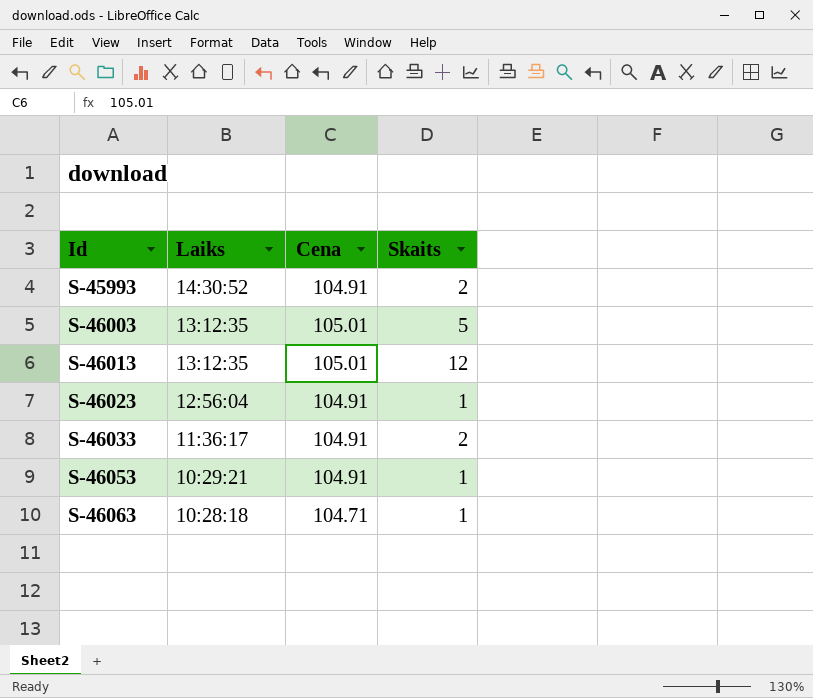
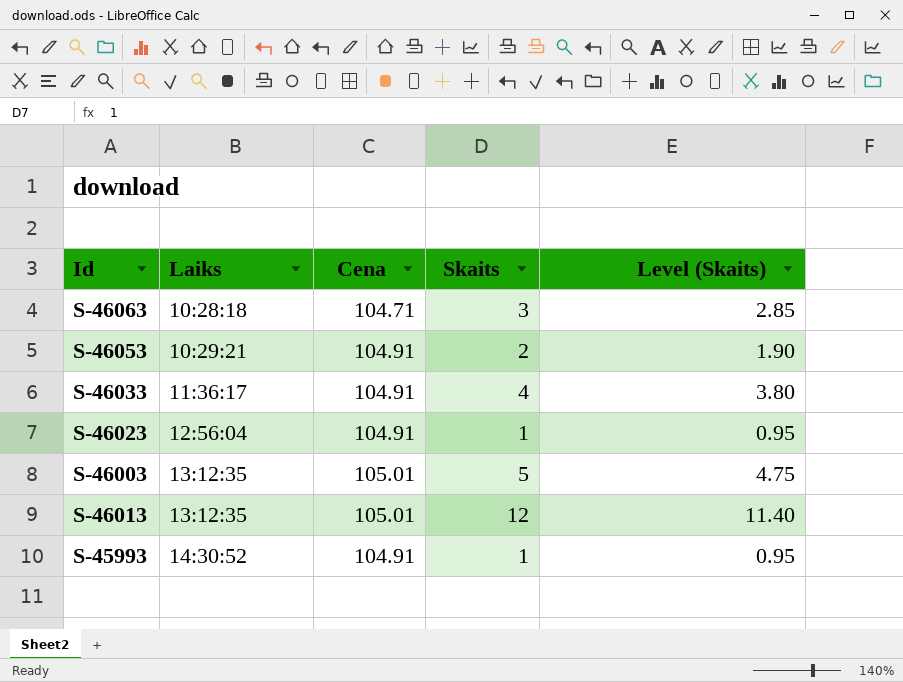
row order: Id ascending -> Laiks ascending
column Level (Skaits) | formula: none -> [Skaits] * 0.95
S-46063 | Skaits: 1 -> 3
S-46053 | Skaits: 1 -> 2
S-46033 | Skaits: 2 -> 4
S-45993 | Skaits: 2 -> 1

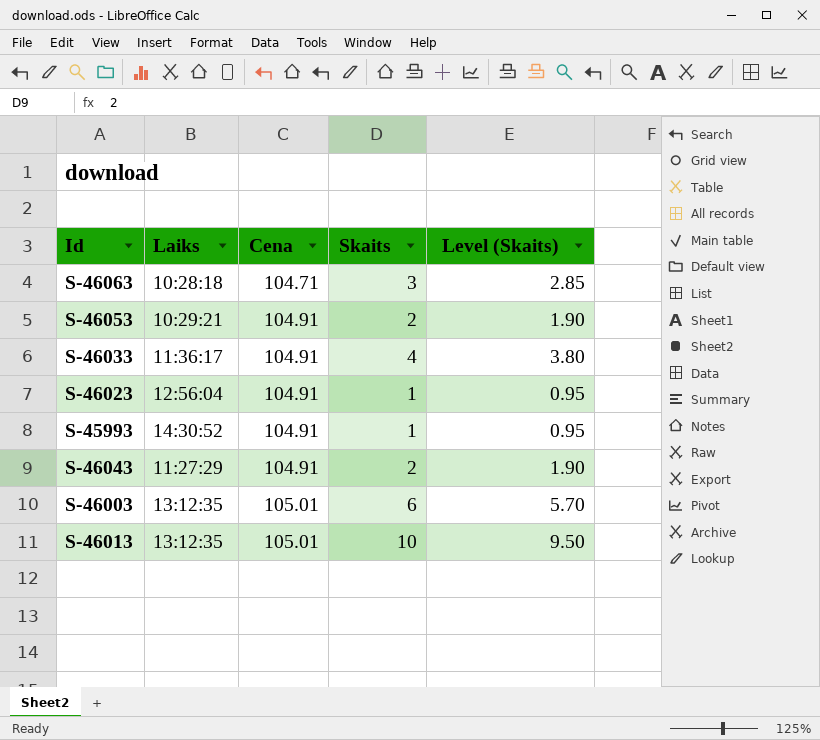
row order: Laiks ascending -> Cena ascending
row S-46043: none -> 11:27:29 | 104.91 | 2 | 1.90
S-46003 | Skaits: 5 -> 6
S-46003 | Level (Skaits): 4.75 -> 5.70
S-46013 | Skaits: 12 -> 10
S-46013 | Level (Skaits): 11.40 -> 9.50

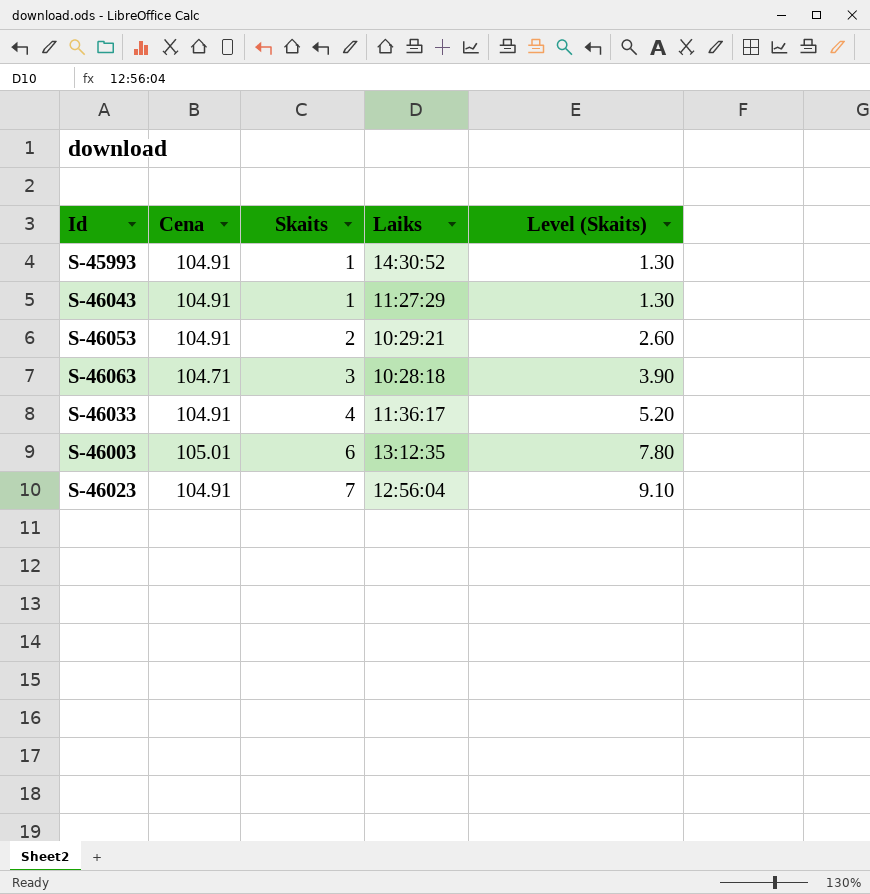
row order: Cena ascending -> Skaits ascending
column Laiks | position: 2 -> 4
column Level (Skaits) | formula: [Skaits] * 0.95 -> [Skaits] * 1.3
row S-46013: 13:12:35 | 105.01 | 10 | 9.50 -> none
S-46043 | Skaits: 2 -> 1
S-46023 | Skaits: 1 -> 7

